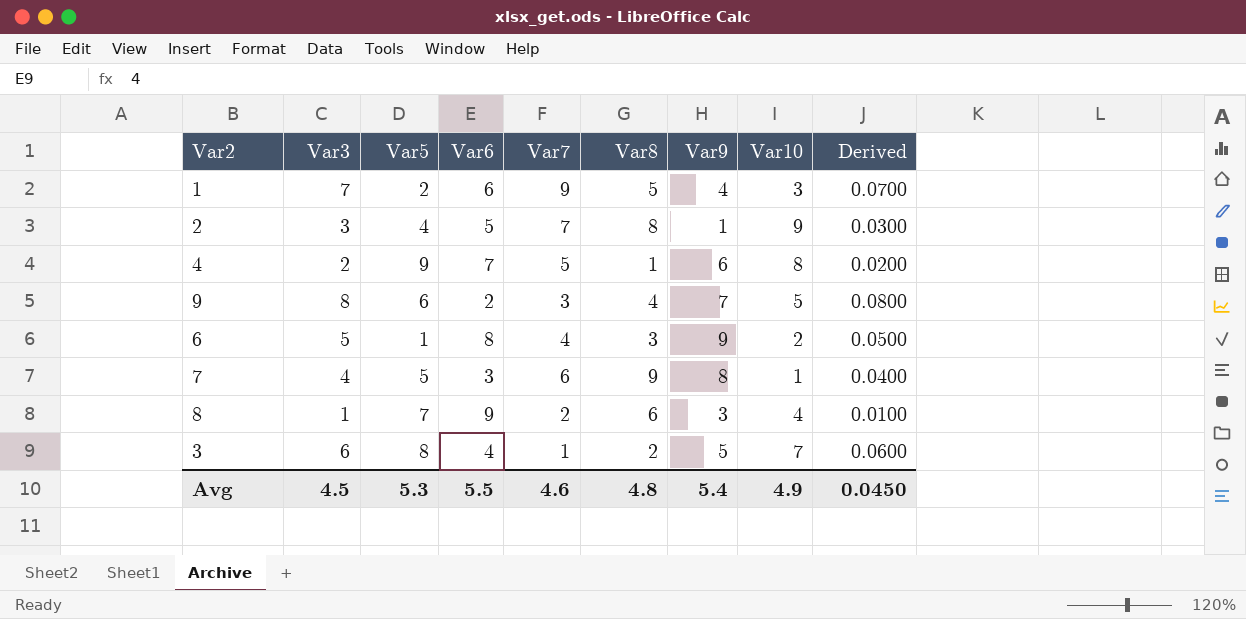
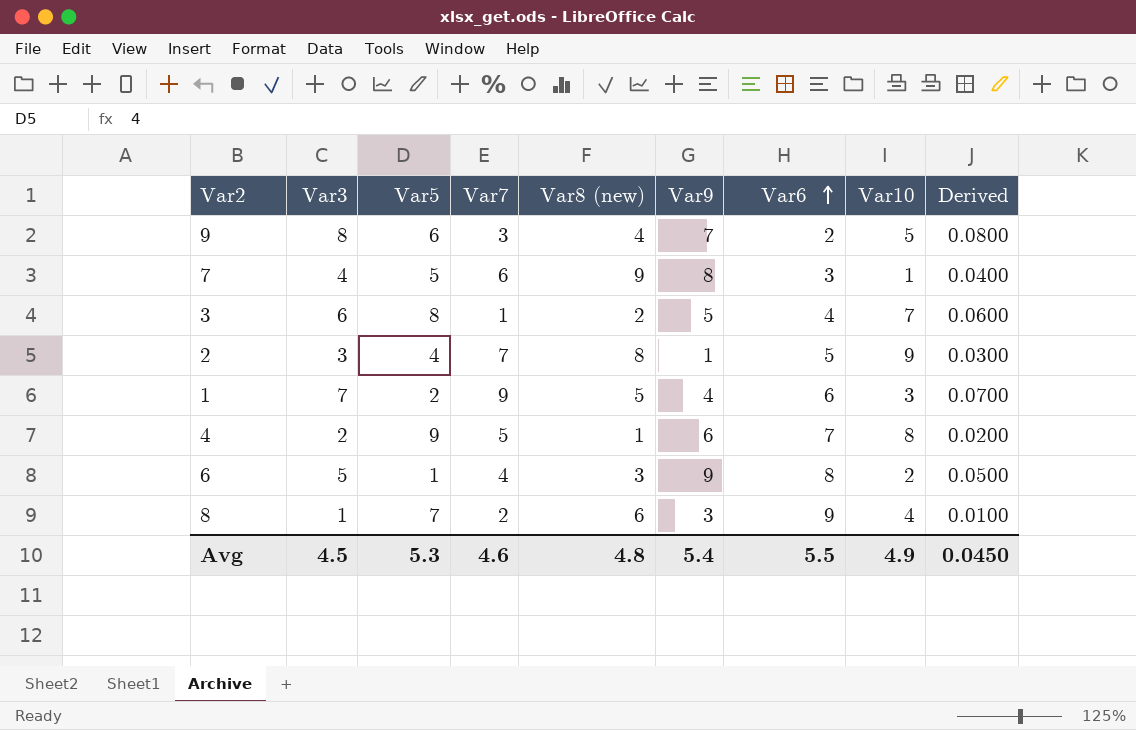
row order: none -> Var6 ascending
column name: Var8 -> Var8 (new)
column Var6 | position: 4 -> 7

